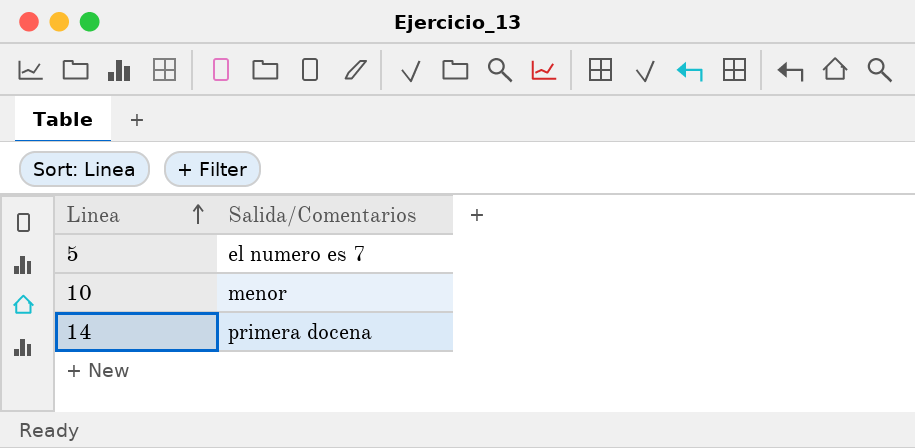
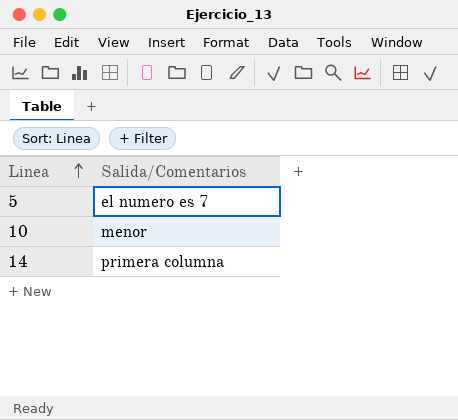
14 | Salida/Comentarios: primera docena -> primera columna

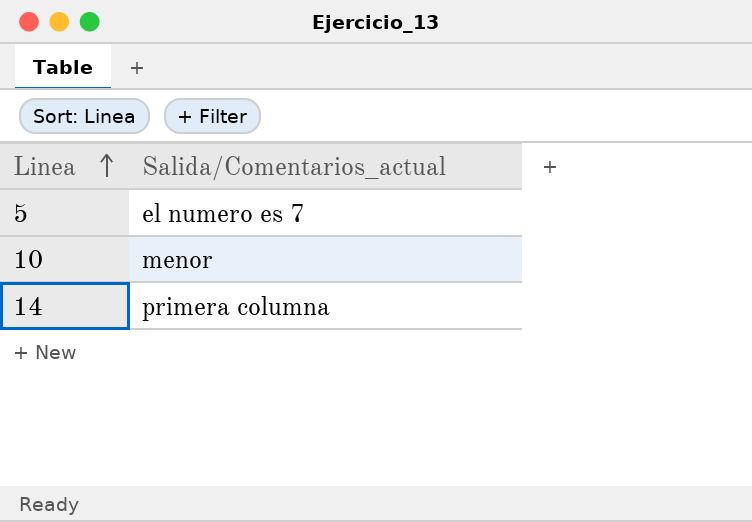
column name: Salida/Comentarios -> Salida/Comentarios_actual

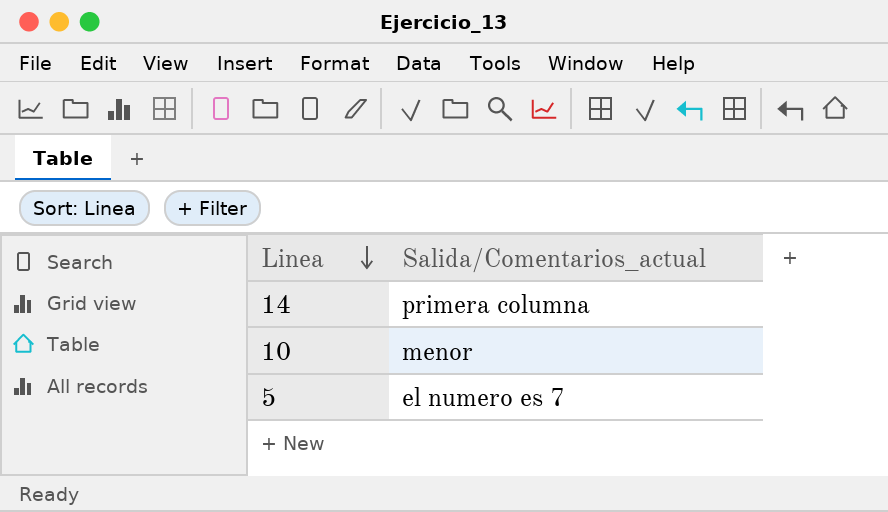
row order: Linea ascending -> Linea descending

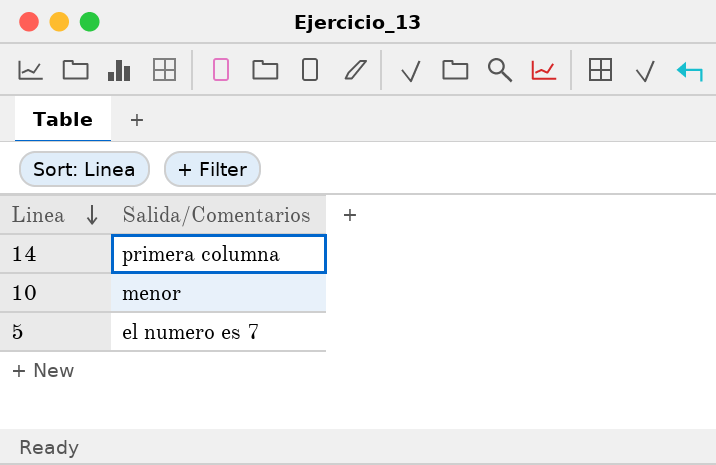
column name: Salida/Comentarios_actual -> Salida/Comentarios

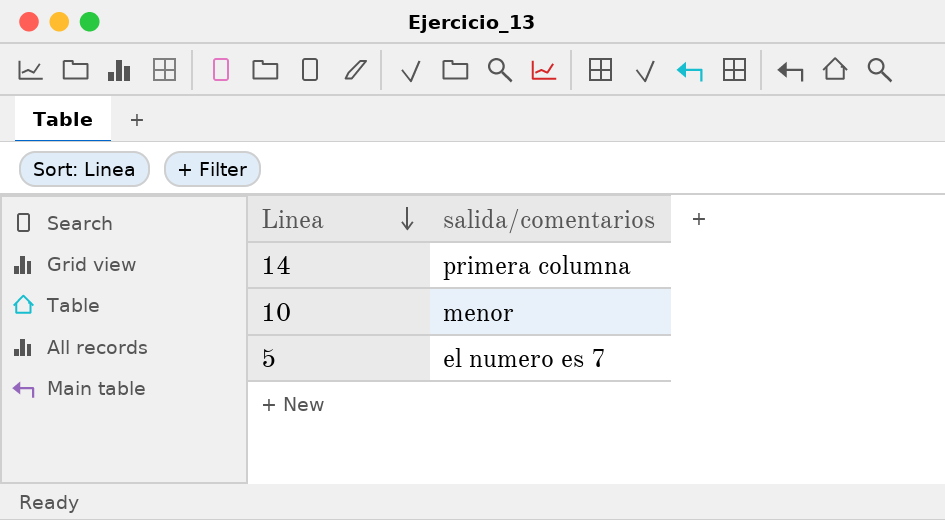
column name: Salida/Comentarios -> salida/comentarios

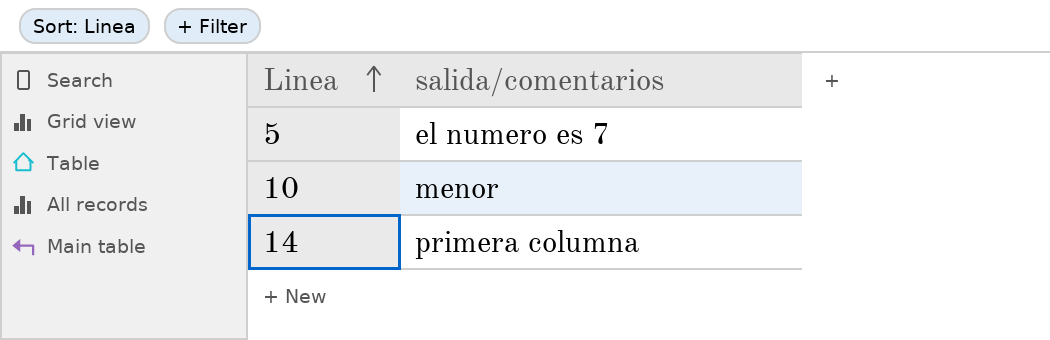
row order: Linea descending -> Linea ascending

